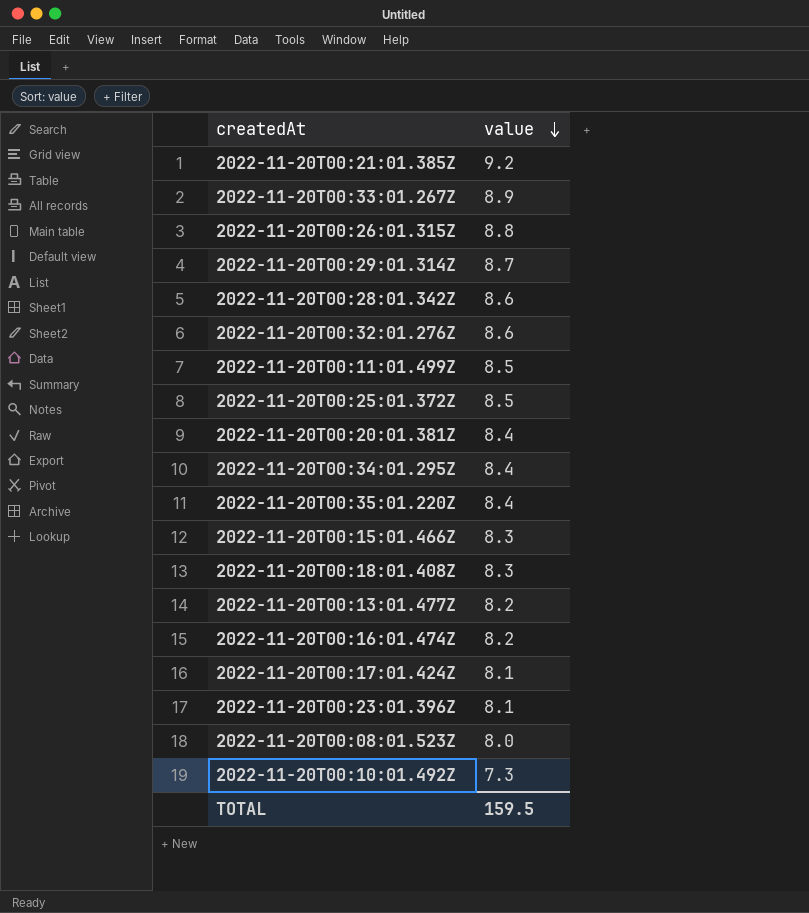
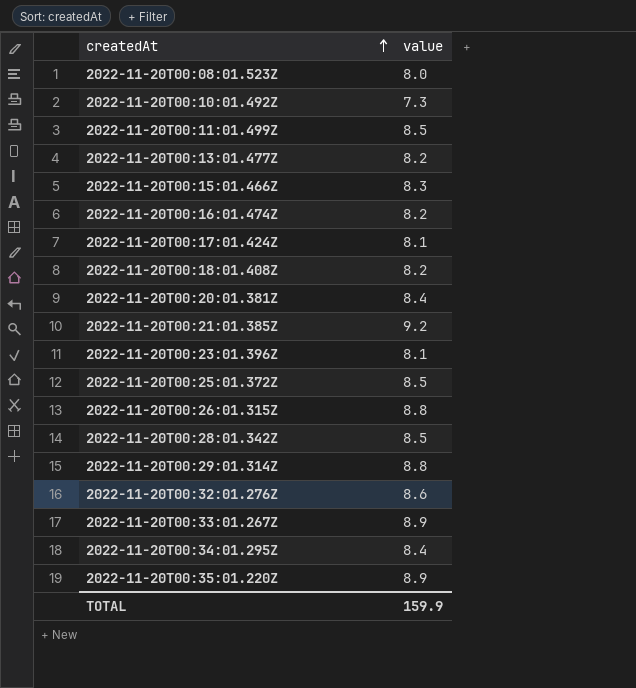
row order: value descending -> createdAt ascending
2022-11-20T00:18:01.408Z | value: 8.3 -> 8.2
2022-11-20T00:28:01.342Z | value: 8.6 -> 8.5
2022-11-20T00:29:01.314Z | value: 8.7 -> 8.8
2022-11-20T00:35:01.220Z | value: 8.4 -> 8.9
TOTAL | value: 159.5 -> 159.9

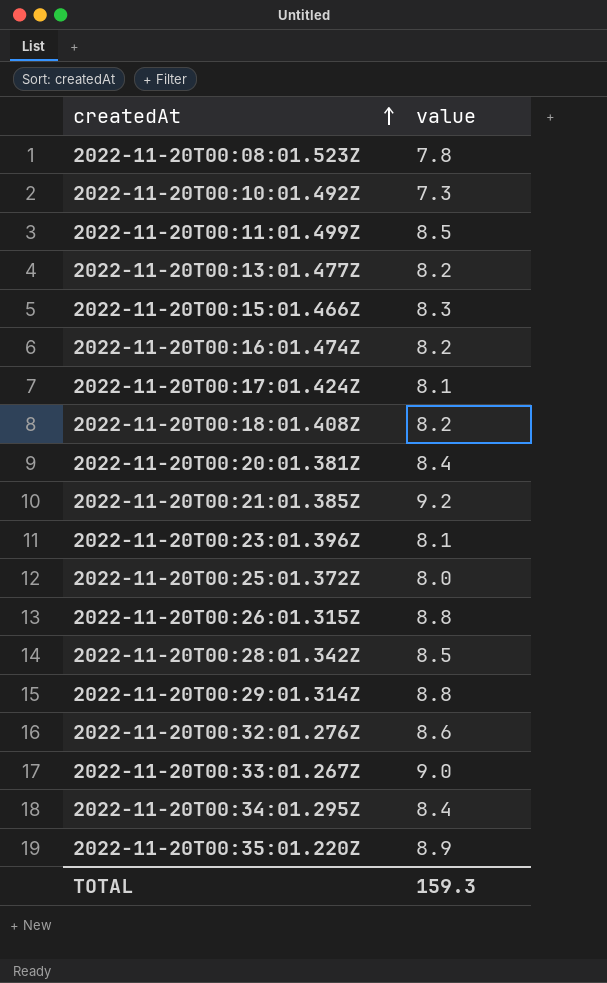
2022-11-20T00:08:01.523Z | value: 8.0 -> 7.8
2022-11-20T00:25:01.372Z | value: 8.5 -> 8.0
2022-11-20T00:33:01.267Z | value: 8.9 -> 9.0
TOTAL | value: 159.9 -> 159.3

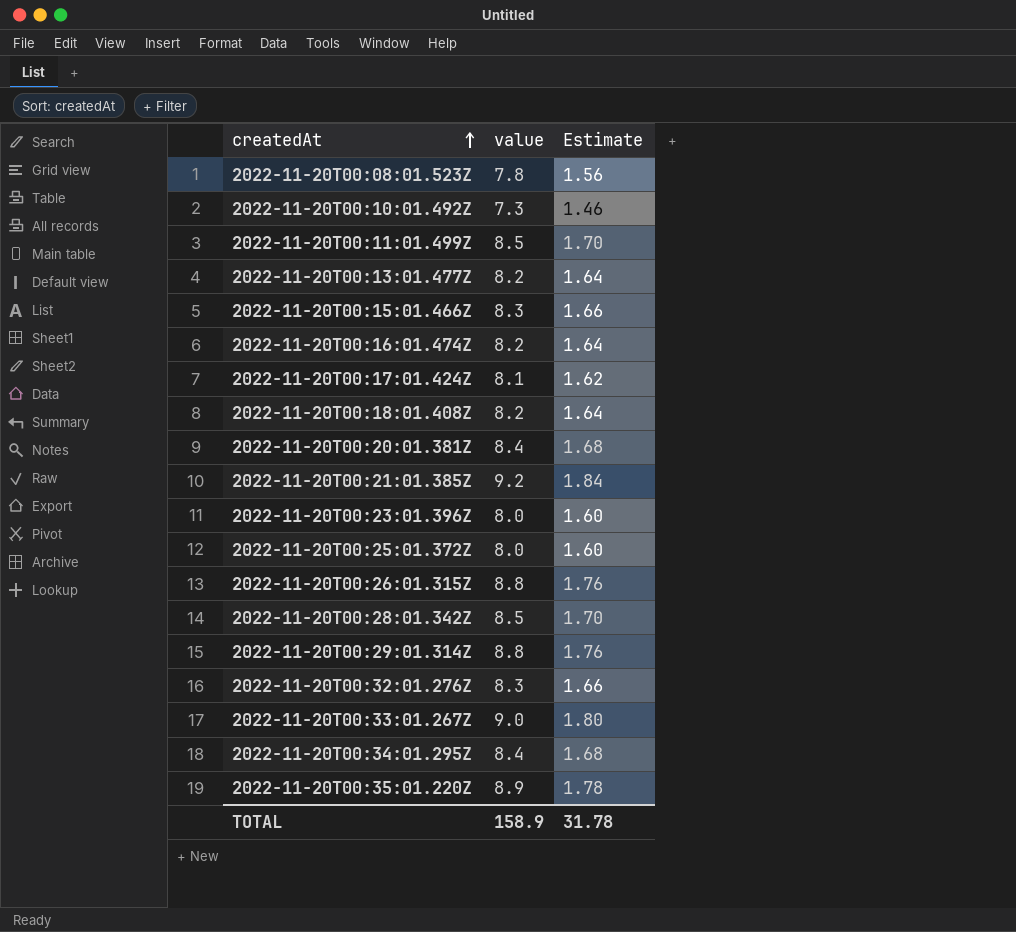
column Estimate | formula: none -> [value] * 0.2
2022-11-20T00:23:01.396Z | value: 8.1 -> 8.0
2022-11-20T00:32:01.276Z | value: 8.6 -> 8.3
TOTAL | value: 159.3 -> 158.9

